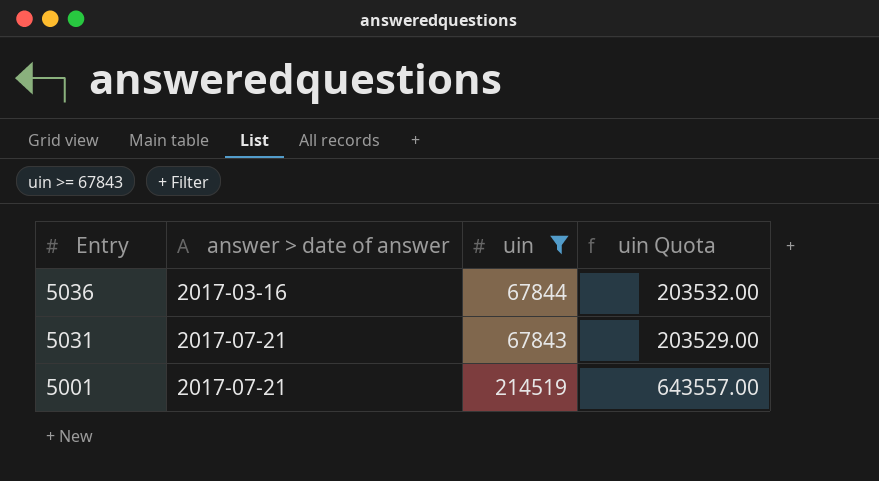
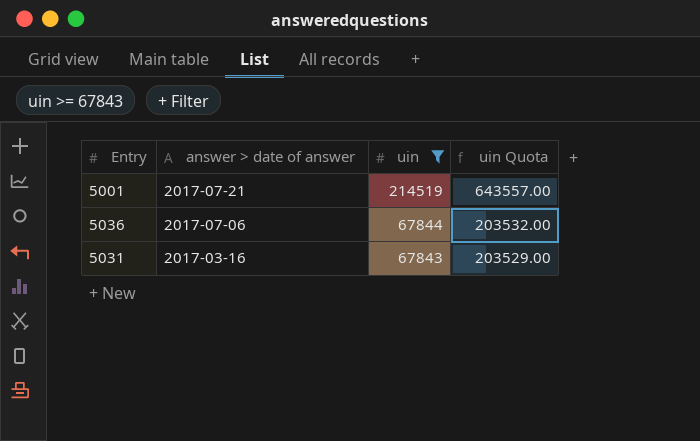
row order: Entry descending -> answer > date of answer descending
5036 | answer > date of answer: 2017-03-16 -> 2017-07-06
5031 | answer > date of answer: 2017-07-21 -> 2017-03-16

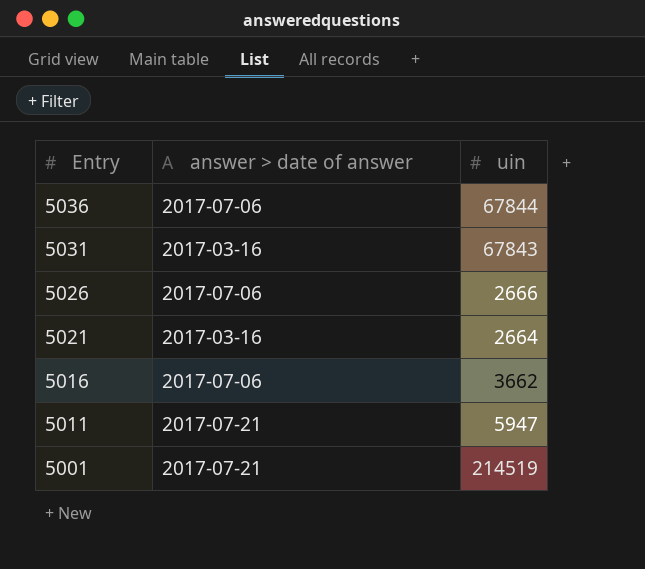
filter: uin >= 67843 -> none
row order: answer > date of answer descending -> Entry descending
column uin Quota | formula: [uin] * 3 -> none

